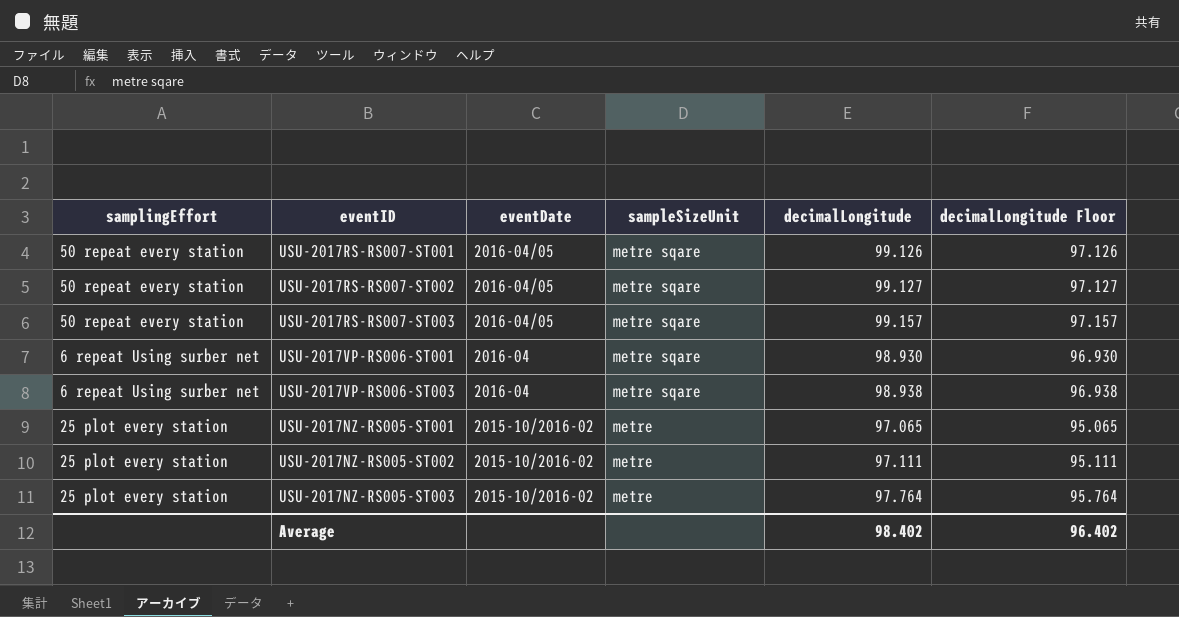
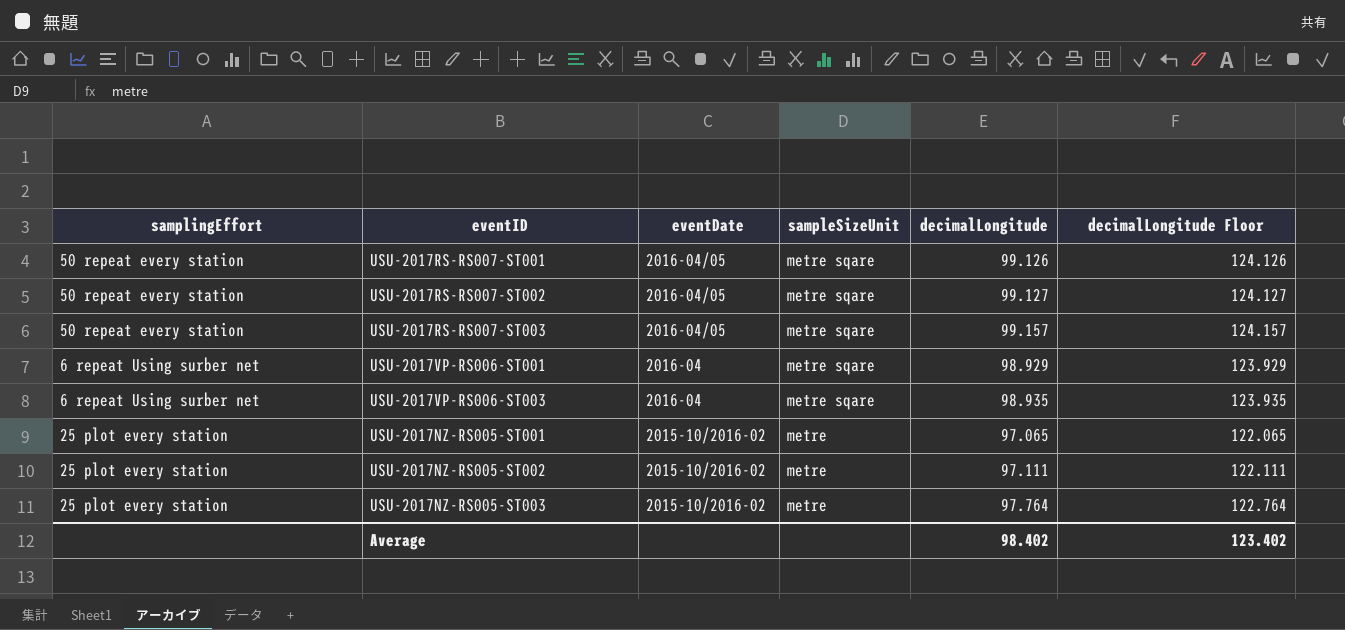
column decimalLongitude Floor | formula: [decimalLongitude] - 2 -> [decimalLongitude] + 25
USU-2017VP-RS006-ST001 | decimalLongitude: 98.930 -> 98.929
USU-2017VP-RS006-ST003 | decimalLongitude: 98.938 -> 98.935
Average | decimalLongitude Floor: 96.402 -> 123.402

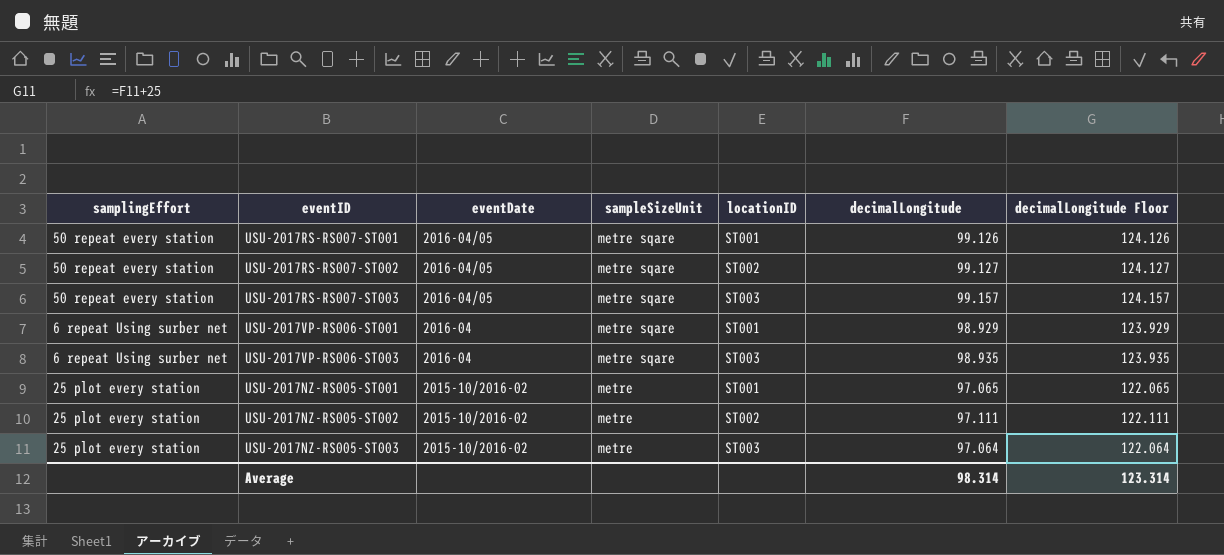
column locationID | position: none -> 5
USU-2017NZ-RS005-ST003 | decimalLongitude: 97.764 -> 97.064
USU-2017NZ-RS005-ST003 | decimalLongitude Floor: 122.764 -> 122.064
Average | decimalLongitude: 98.402 -> 98.314
Average | decimalLongitude Floor: 123.402 -> 123.314

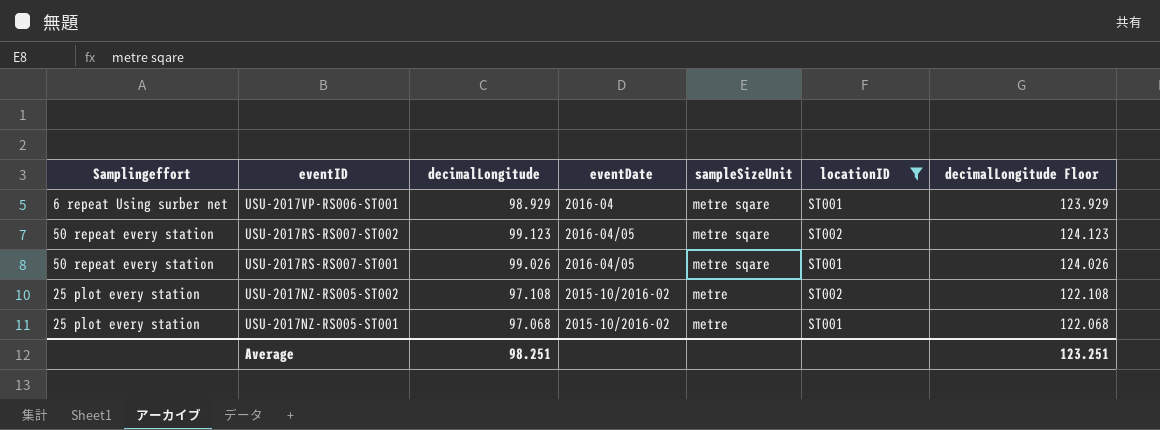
filter: none -> locationID != ST003
row order: eventDate descending -> eventID descending
column name: samplingEffort -> Samplingeffort
column decimalLongitude | position: 6 -> 3
USU-2017RS-RS007-ST002 | decimalLongitude: 99.127 -> 99.123
USU-2017RS-RS007-ST002 | decimalLongitude Floor: 124.127 -> 124.123
USU-2017RS-RS007-ST001 | decimalLongitude: 99.126 -> 99.026
USU-2017RS-RS007-ST001 | decimalLongitude Floor: 124.126 -> 124.026
USU-2017NZ-RS005-ST002 | decimalLongitude: 97.111 -> 97.108
USU-2017NZ-RS005-ST002 | decimalLongitude Floor: 122.111 -> 122.108
USU-2017NZ-RS005-ST001 | decimalLongitude: 97.065 -> 97.068
USU-2017NZ-RS005-ST001 | decimalLongitude Floor: 122.065 -> 122.068
Average | decimalLongitude: 98.314 -> 98.251
Average | decimalLongitude Floor: 123.314 -> 123.251

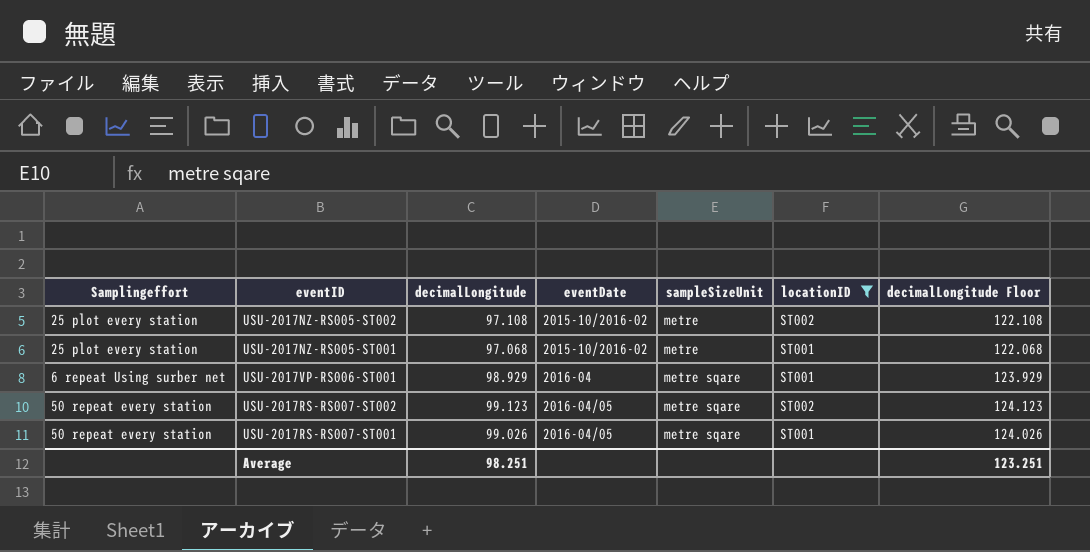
row order: eventID descending -> eventDate ascending

